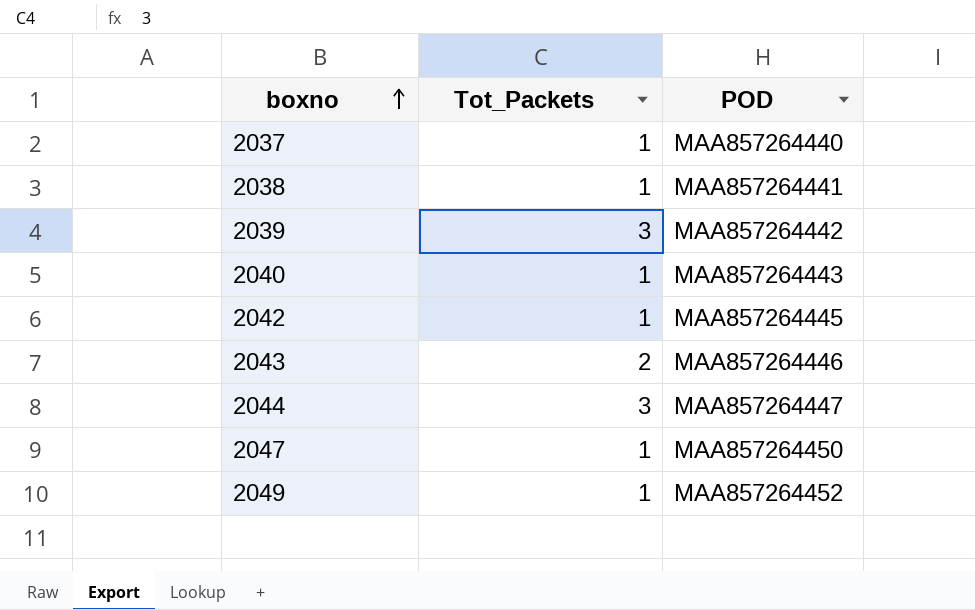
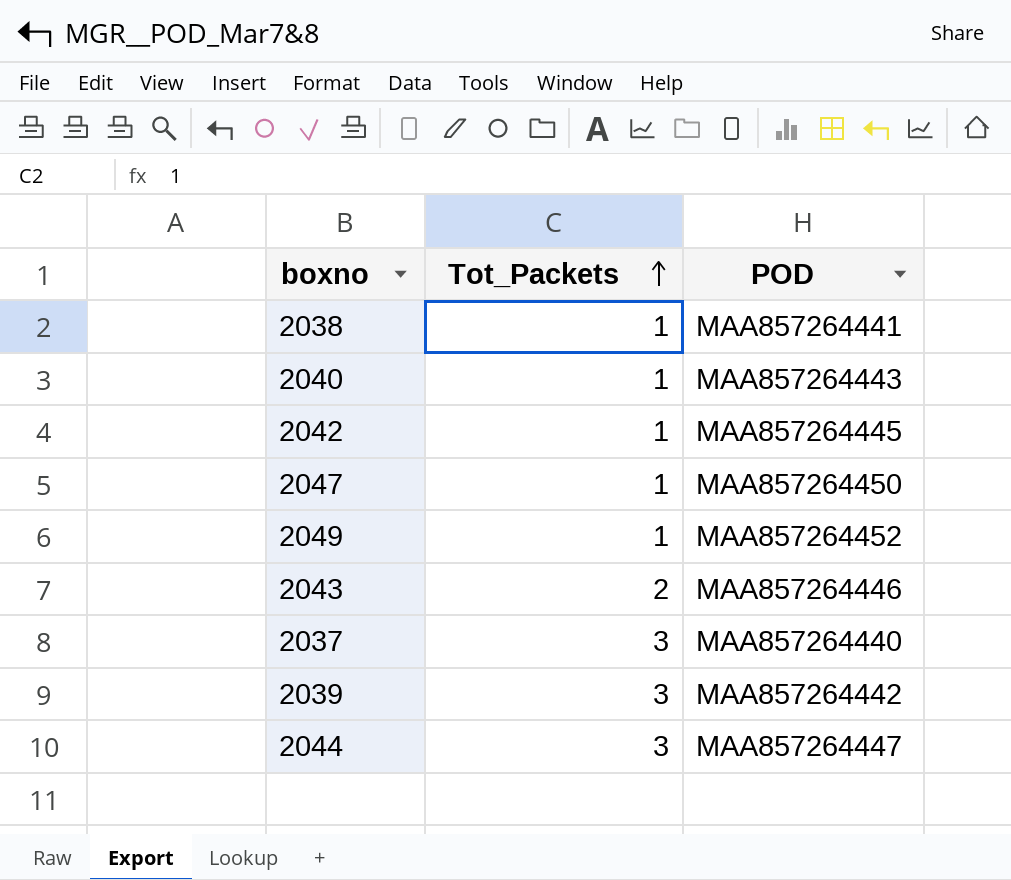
row order: boxno ascending -> Tot_Packets ascending
2037 | Tot_Packets: 1 -> 3

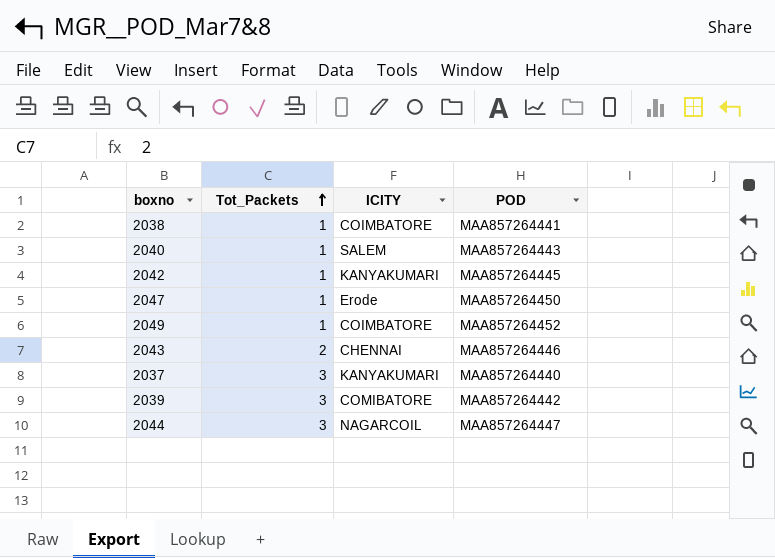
column ICITY | position: none -> 3

